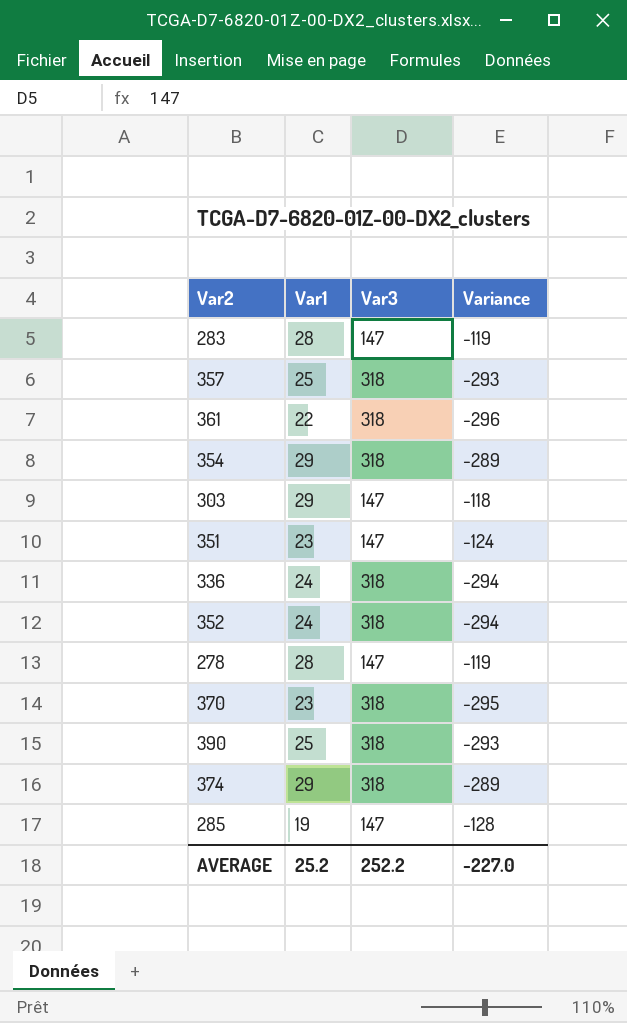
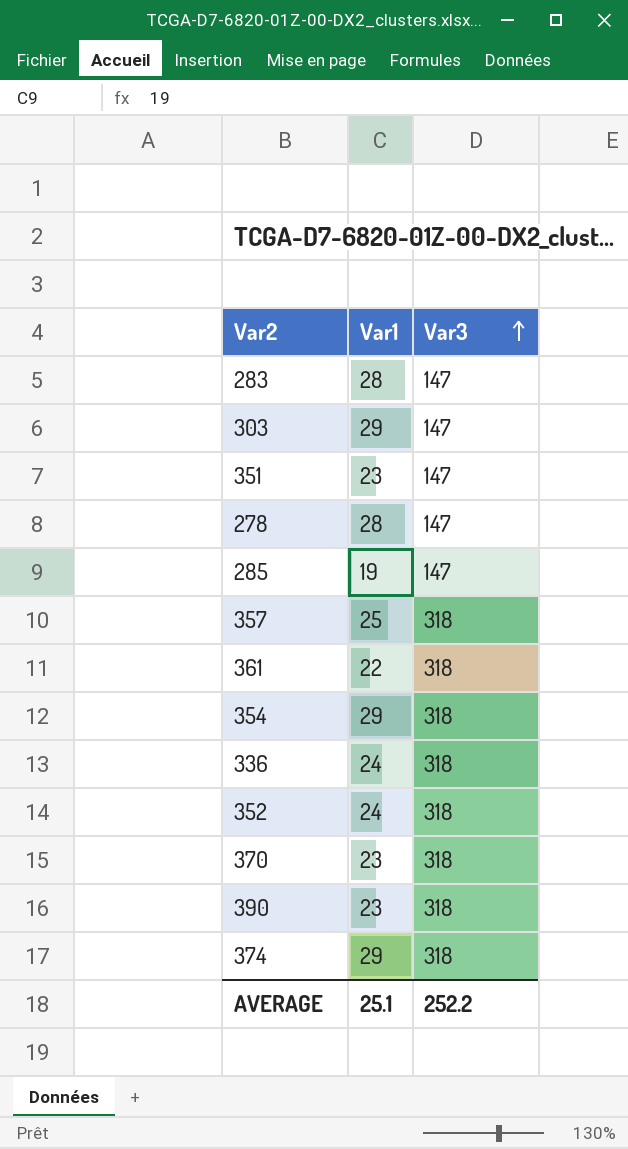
row order: none -> Var3 ascending
column Variance | formula: [Var1] - [Var3] -> none
390 | Var1: 25 -> 23
AVERAGE | Var1: 25.2 -> 25.1

